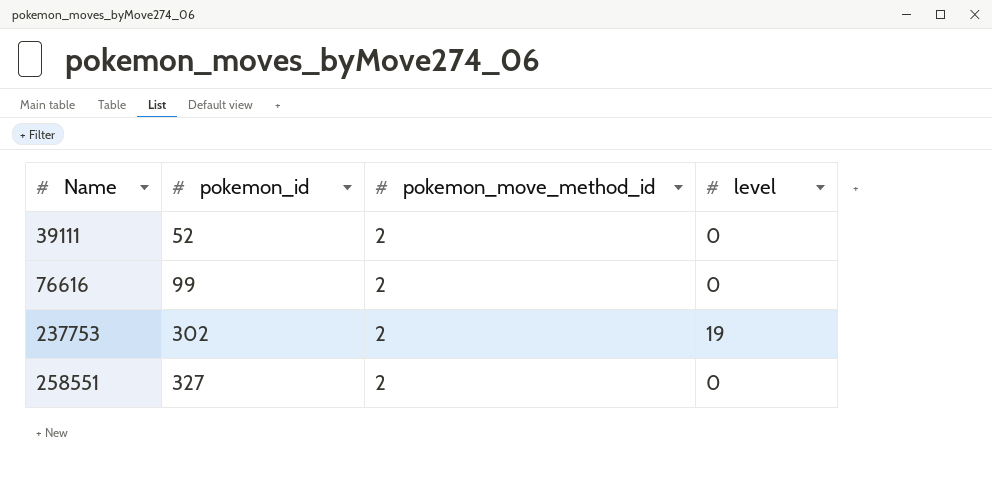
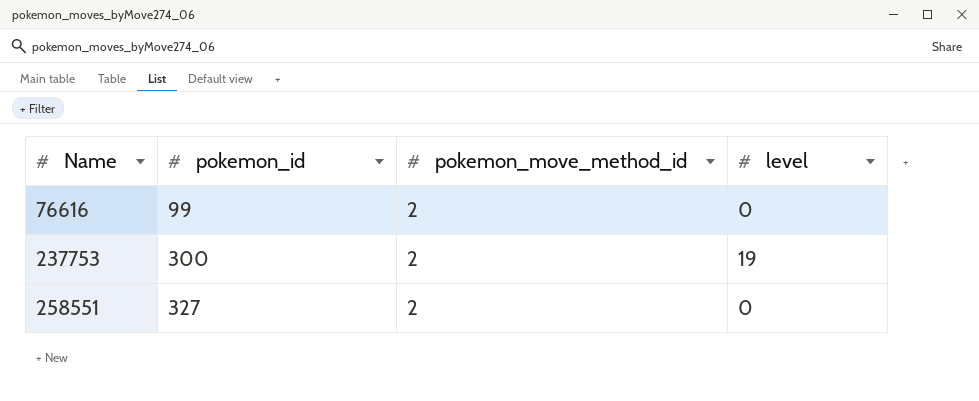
row 39111: 52 | 2 | 0 -> none
237753 | pokemon_id: 302 -> 300

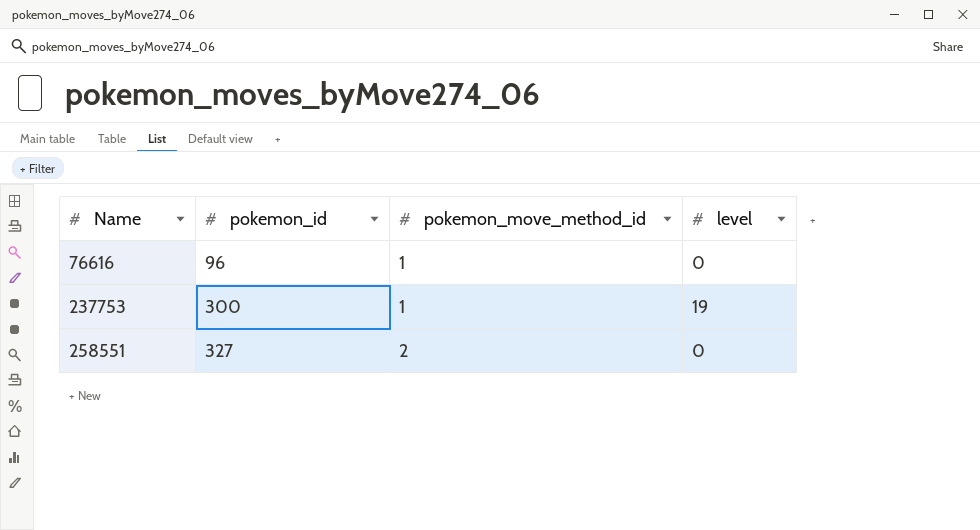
76616 | pokemon_id: 99 -> 96
76616 | pokemon_move_method_id: 2 -> 1
237753 | pokemon_move_method_id: 2 -> 1

